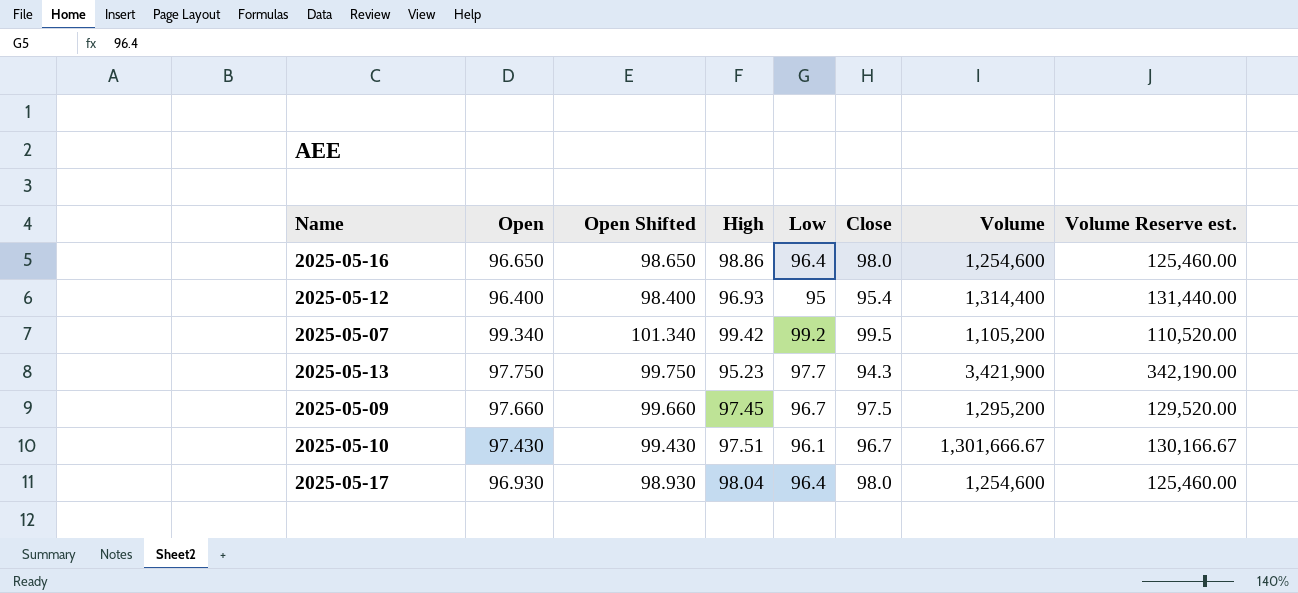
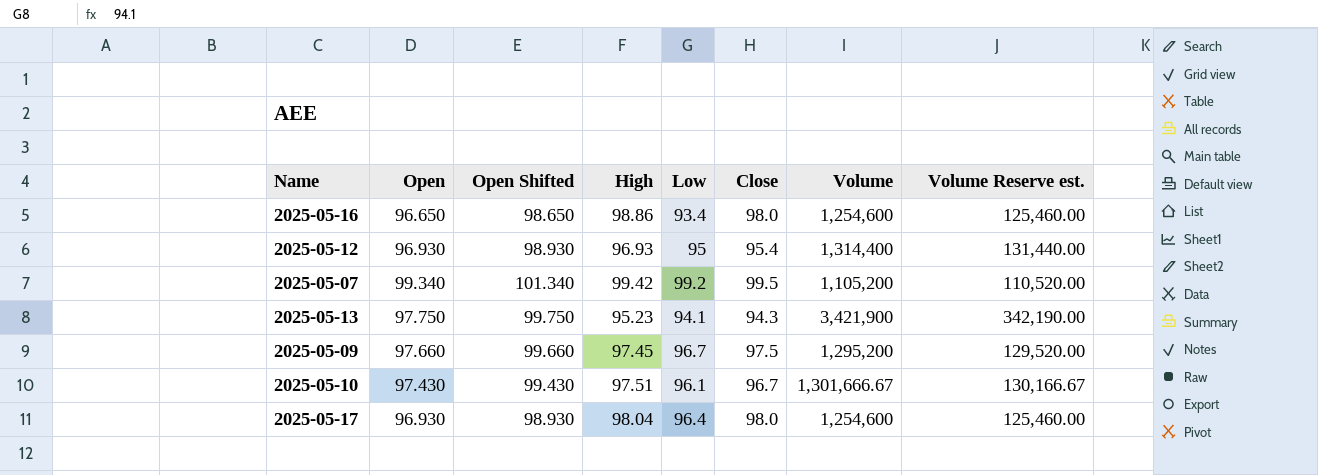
2025-05-16 | Low: 96.4 -> 93.4
2025-05-12 | Open: 96.400 -> 96.930
2025-05-12 | Open Shifted: 98.400 -> 98.930
2025-05-13 | Low: 97.7 -> 94.1

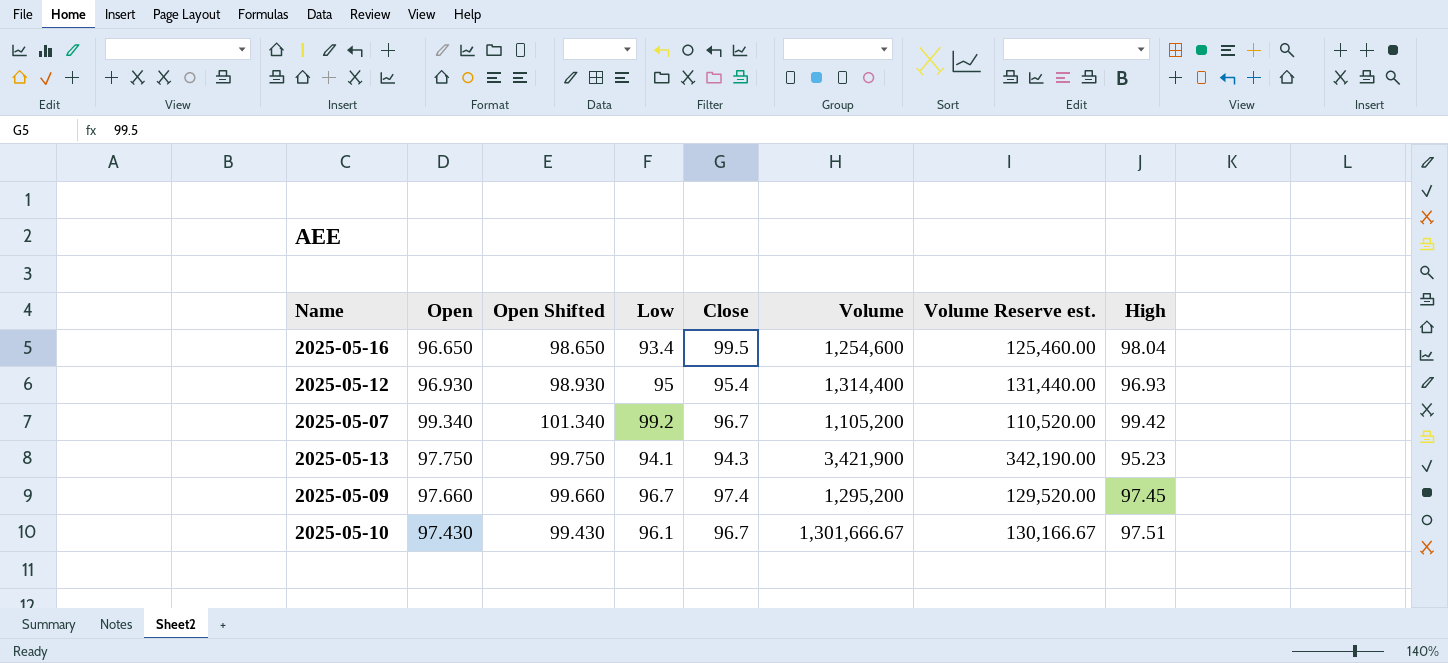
column High | position: 4 -> 8
row 2025-05-17: 96.930 | 98.930 | 98.04 | 96.4 | 98.0 | 1,254,600 | 125,460.00 -> none
2025-05-16 | Close: 98.0 -> 99.5
2025-05-16 | High: 98.86 -> 98.04
2025-05-07 | Close: 99.5 -> 96.7
2025-05-09 | Close: 97.5 -> 97.4

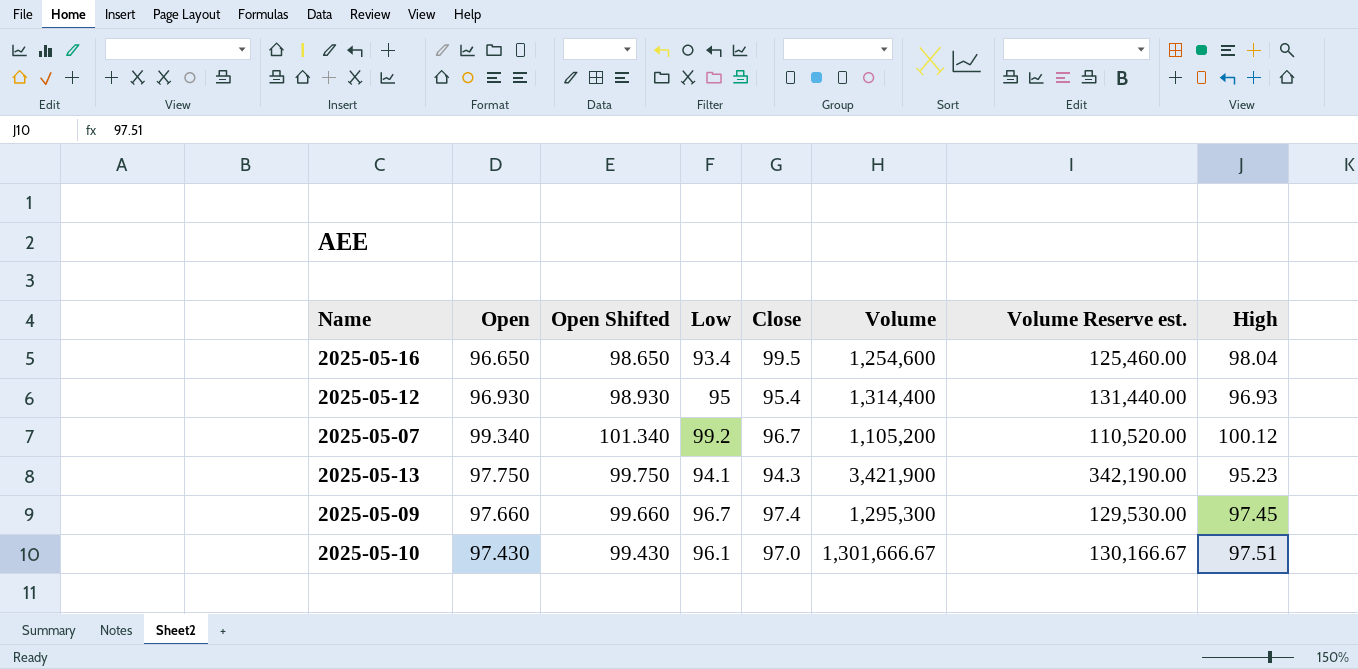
2025-05-07 | High: 99.42 -> 100.12
2025-05-09 | Volume: 1,295,200 -> 1,295,300
2025-05-09 | Volume Reserve est.: 129,520.00 -> 129,530.00
2025-05-10 | Close: 96.7 -> 97.0

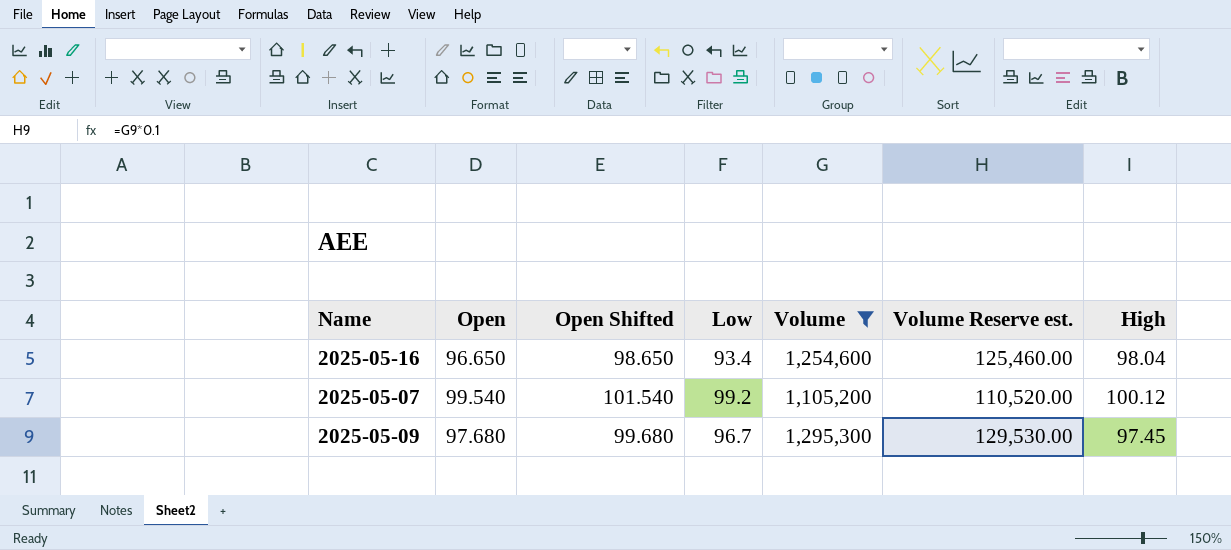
filter: none -> Volume <= 1,295,300
column Close | position: 5 -> none
2025-05-07 | Open: 99.340 -> 99.540
2025-05-07 | Open Shifted: 101.340 -> 101.540
2025-05-09 | Open: 97.660 -> 97.680
2025-05-09 | Open Shifted: 99.660 -> 99.680

